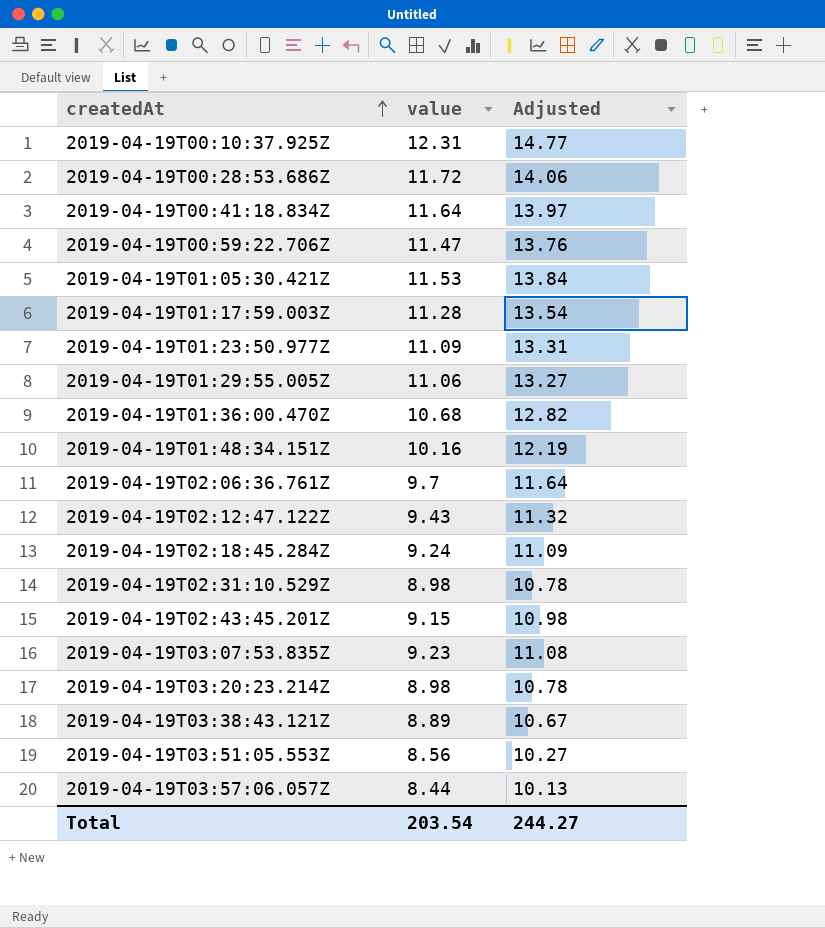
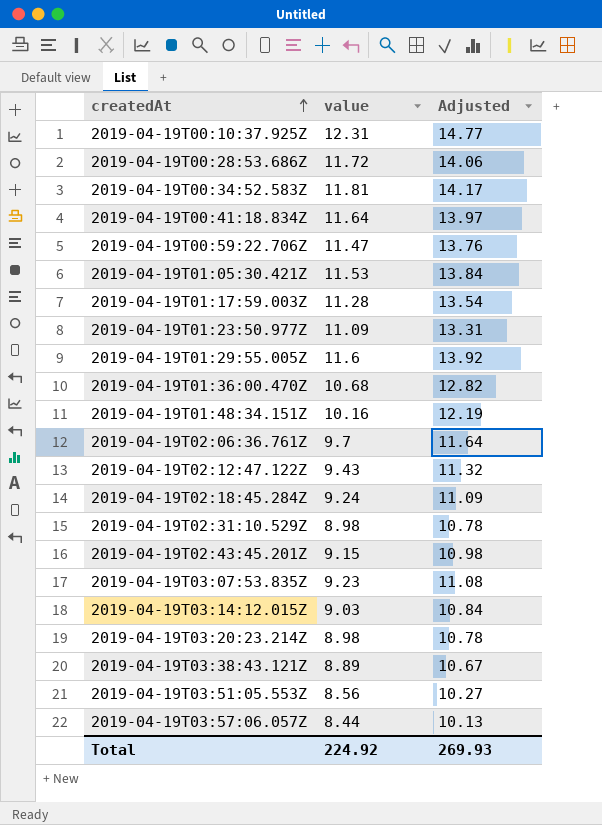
row 2019-04-19T00:34:52.583Z: none -> 11.81 | 14.17
2019-04-19T01:29:55.005Z | value: 11.06 -> 11.6
2019-04-19T01:29:55.005Z | Adjusted: 13.27 -> 13.92
row 2019-04-19T03:14:12.015Z: none -> 9.03 | 10.84
Total | value: 203.54 -> 224.92
Total | Adjusted: 244.27 -> 269.93

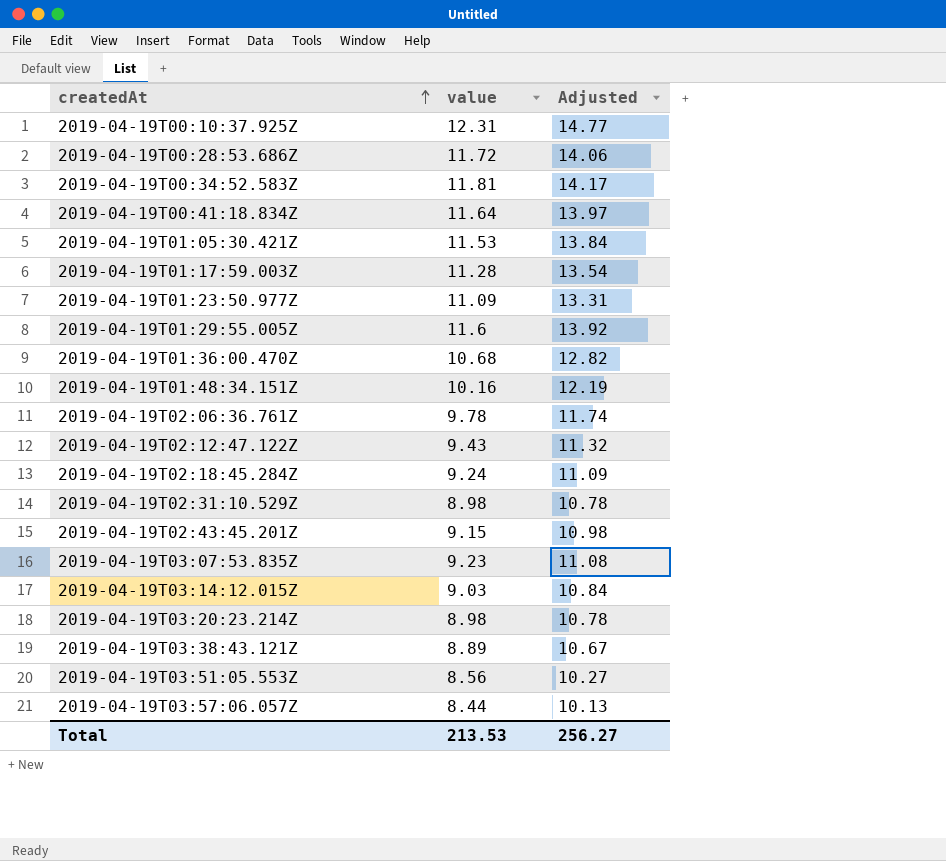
row 2019-04-19T00:59:22.706Z: 11.47 | 13.76 -> none
2019-04-19T02:06:36.761Z | value: 9.7 -> 9.78
2019-04-19T02:06:36.761Z | Adjusted: 11.64 -> 11.74
Total | value: 224.92 -> 213.53
Total | Adjusted: 269.93 -> 256.27

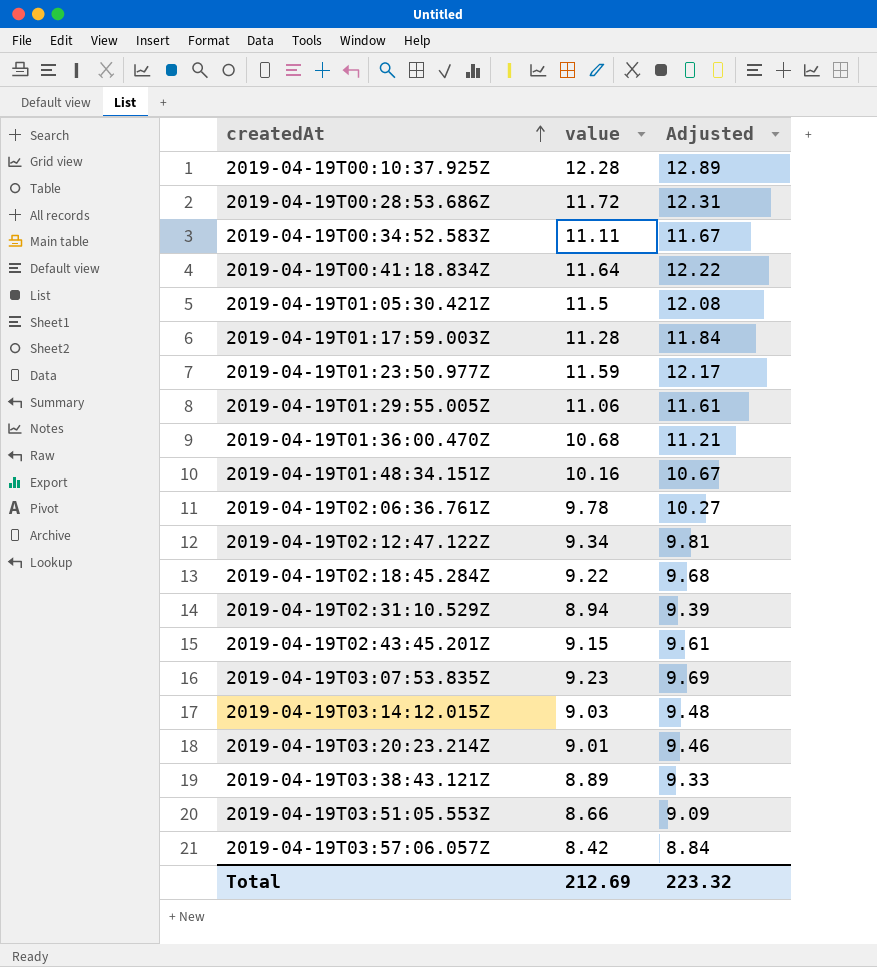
column Adjusted | formula: [value] * 1.2 -> [value] * 1.05
2019-04-19T00:10:37.925Z | value: 12.31 -> 12.28
2019-04-19T00:34:52.583Z | value: 11.81 -> 11.11
2019-04-19T01:05:30.421Z | value: 11.53 -> 11.5
2019-04-19T01:23:50.977Z | value: 11.09 -> 11.59
2019-04-19T01:29:55.005Z | value: 11.6 -> 11.06
2019-04-19T02:12:47.122Z | value: 9.43 -> 9.34
2019-04-19T02:18:45.284Z | value: 9.24 -> 9.22
2019-04-19T02:31:10.529Z | value: 8.98 -> 8.94
2019-04-19T03:20:23.214Z | value: 8.98 -> 9.01
2019-04-19T03:51:05.553Z | value: 8.56 -> 8.66
2019-04-19T03:57:06.057Z | value: 8.44 -> 8.42
Total | value: 213.53 -> 212.69
Total | Adjusted: 256.27 -> 223.32

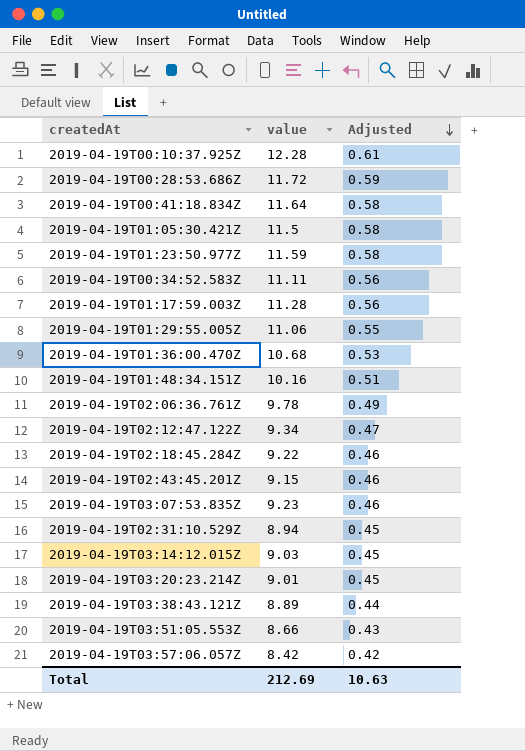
row order: createdAt ascending -> Adjusted descending
column Adjusted | formula: [value] * 1.05 -> [value] * 0.05
Total | Adjusted: 223.32 -> 10.63

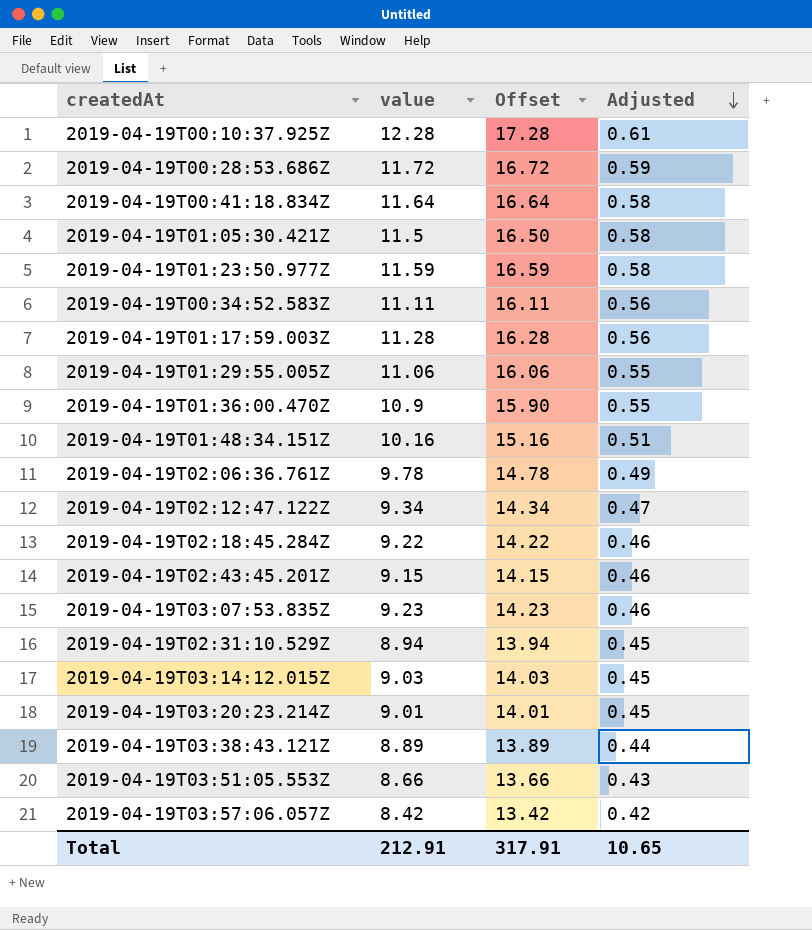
column Offset | formula: none -> [value] + 5
2019-04-19T01:36:00.470Z | value: 10.68 -> 10.9
2019-04-19T01:36:00.470Z | Adjusted: 0.53 -> 0.55
Total | value: 212.69 -> 212.91
Total | Adjusted: 10.63 -> 10.65

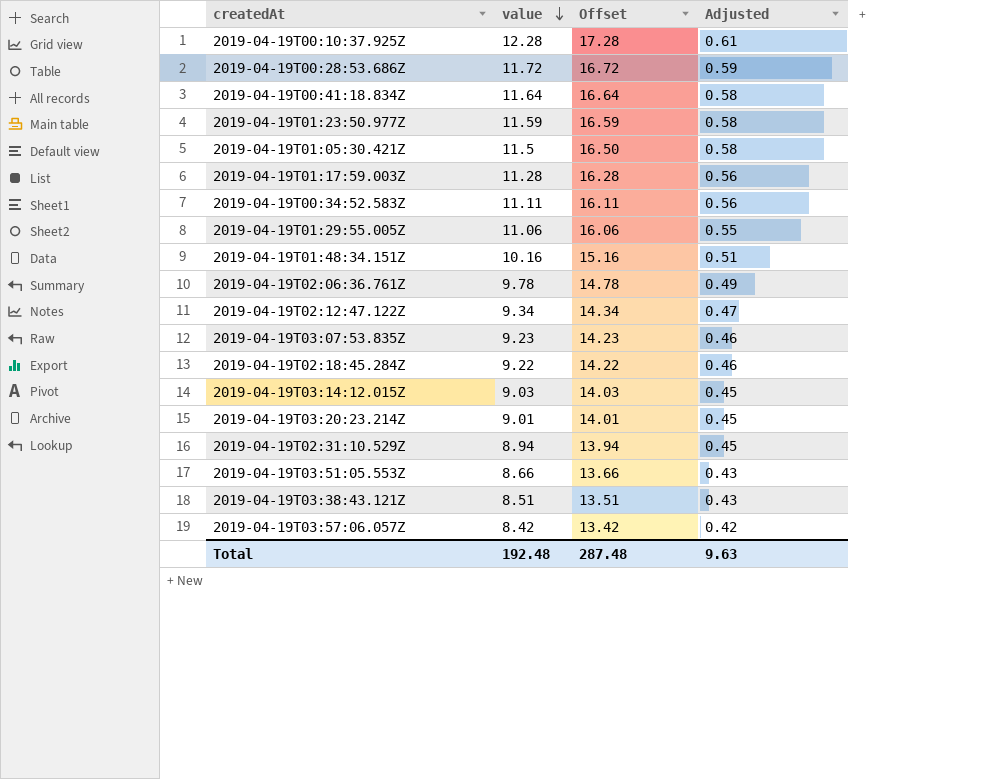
row order: Adjusted descending -> value descending
row 2019-04-19T01:36:00.470Z: 10.9 | 15.90 | 0.55 -> none
row 2019-04-19T02:43:45.201Z: 9.15 | 14.15 | 0.46 -> none
2019-04-19T03:38:43.121Z | value: 8.89 -> 8.51
2019-04-19T03:38:43.121Z | Offset: 13.89 -> 13.51
2019-04-19T03:38:43.121Z | Adjusted: 0.44 -> 0.43
Total | value: 212.91 -> 192.48
Total | Offset: 317.91 -> 287.48
Total | Adjusted: 10.65 -> 9.63

